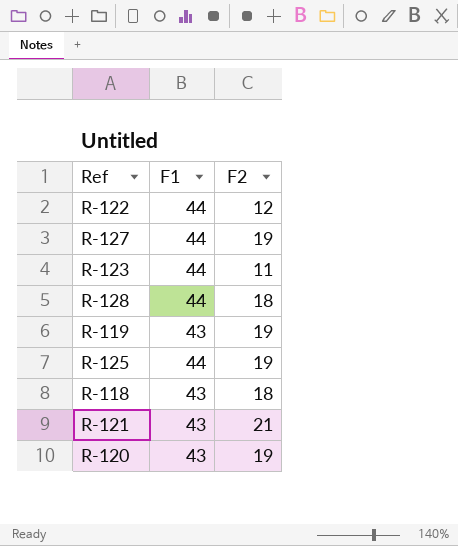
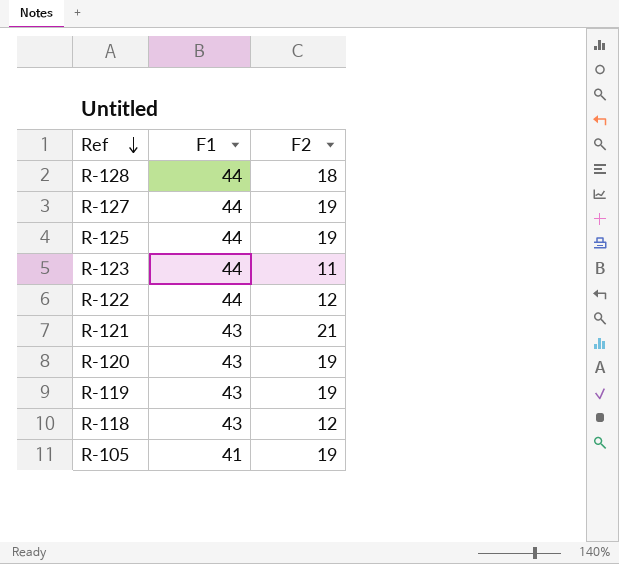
row order: none -> Ref descending
R-118 | F2: 18 -> 12
row R-105: none -> 41 | 19

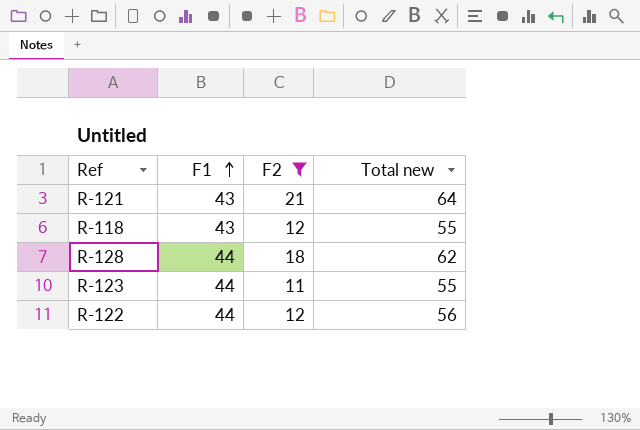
filter: none -> F2 != 19
row order: Ref descending -> F1 ascending
column Total new | formula: none -> [F1] + [F2]

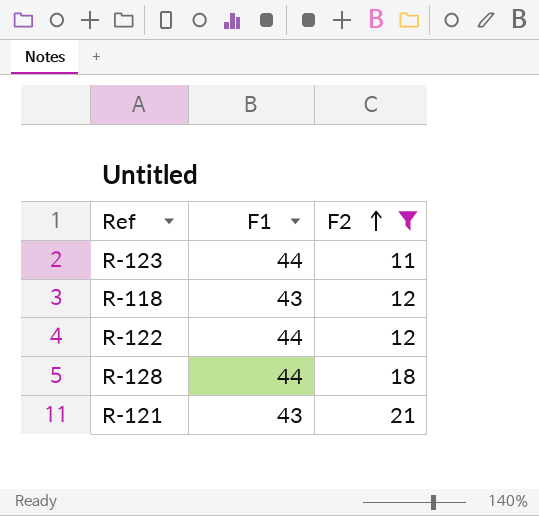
row order: F1 ascending -> F2 ascending
column Total new | formula: [F1] + [F2] -> none

